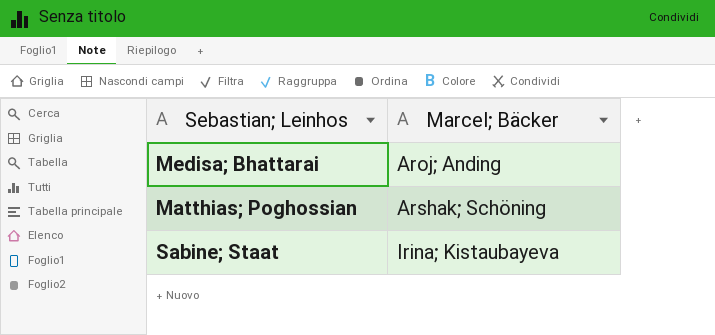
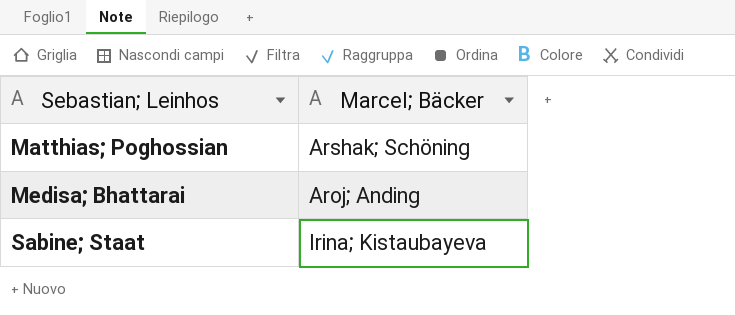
row order: Marcel; Bäcker ascending -> Sebastian; Leinhos ascending

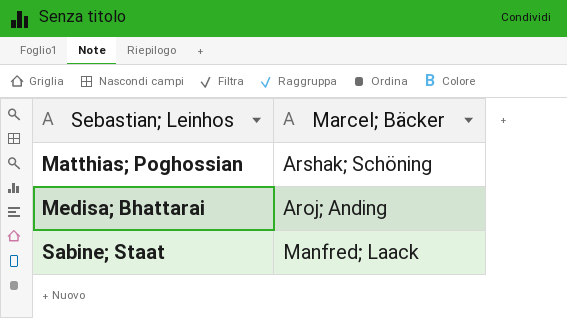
Sabine; Staat | Marcel; Bäcker: Irina; Kistaubayeva -> Manfred; Laack

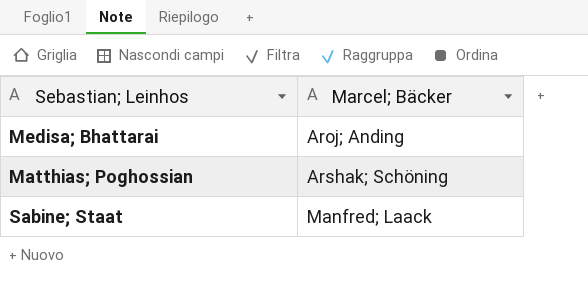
row order: Sebastian; Leinhos ascending -> Marcel; Bäcker ascending

